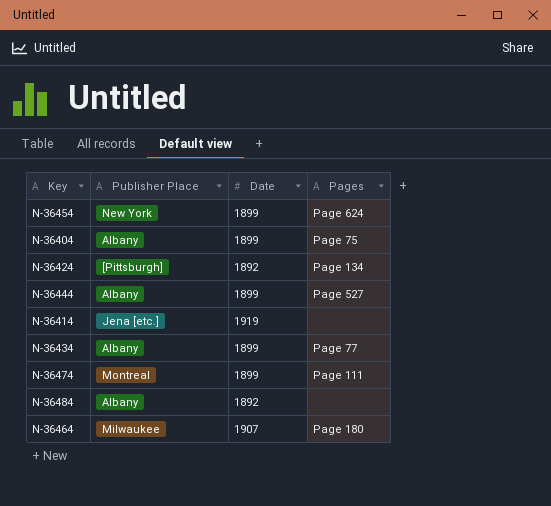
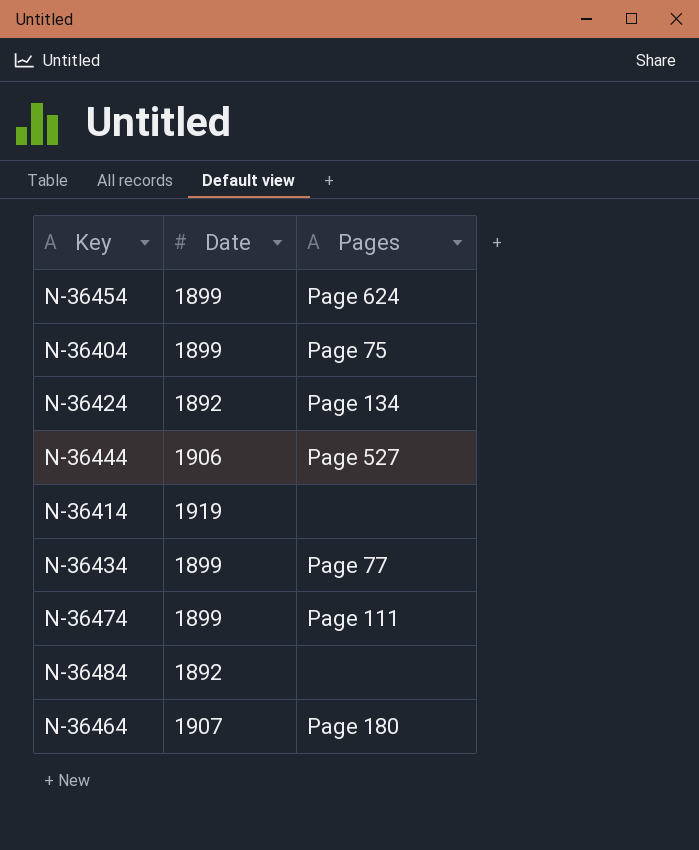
column Publisher Place | position: 2 -> none
N-36444 | Date: 1899 -> 1906

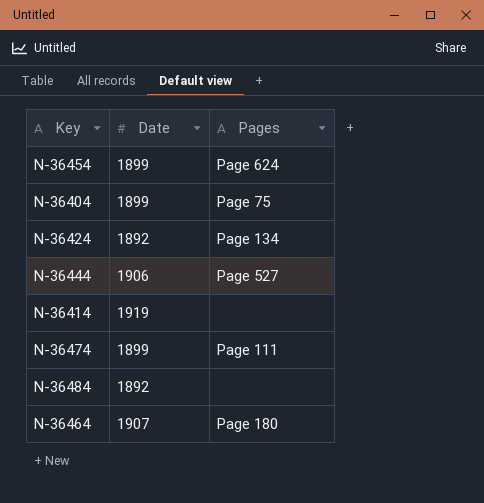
row N-36434: 1899 | Page 77 -> none

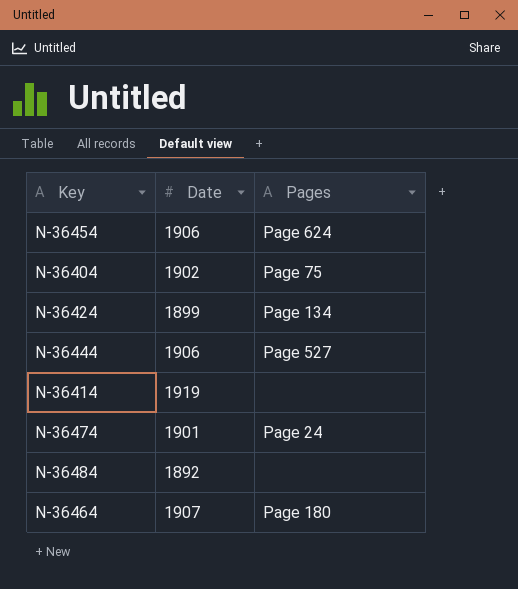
N-36454 | Date: 1899 -> 1906
N-36404 | Date: 1899 -> 1902
N-36424 | Date: 1892 -> 1899
N-36474 | Date: 1899 -> 1901
N-36474 | Pages: Page 111 -> Page 24

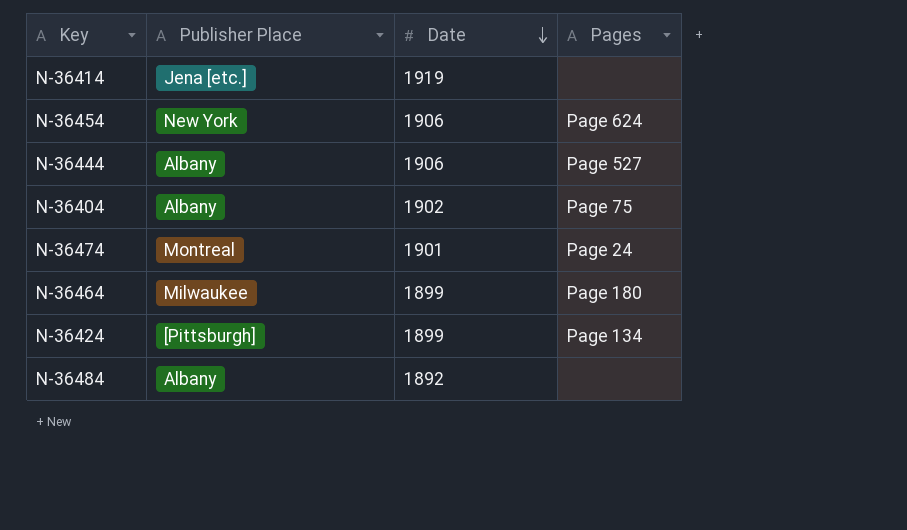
row order: none -> Date descending
column Publisher Place | position: none -> 2
N-36464 | Date: 1907 -> 1899

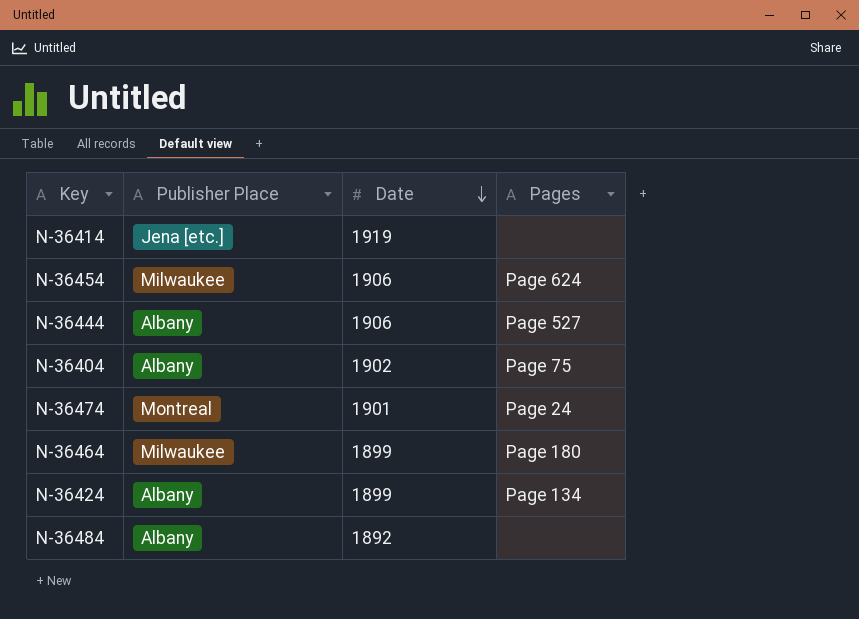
N-36454 | Publisher Place: New York -> Milwaukee
N-36424 | Publisher Place: [Pittsburgh] -> Albany

